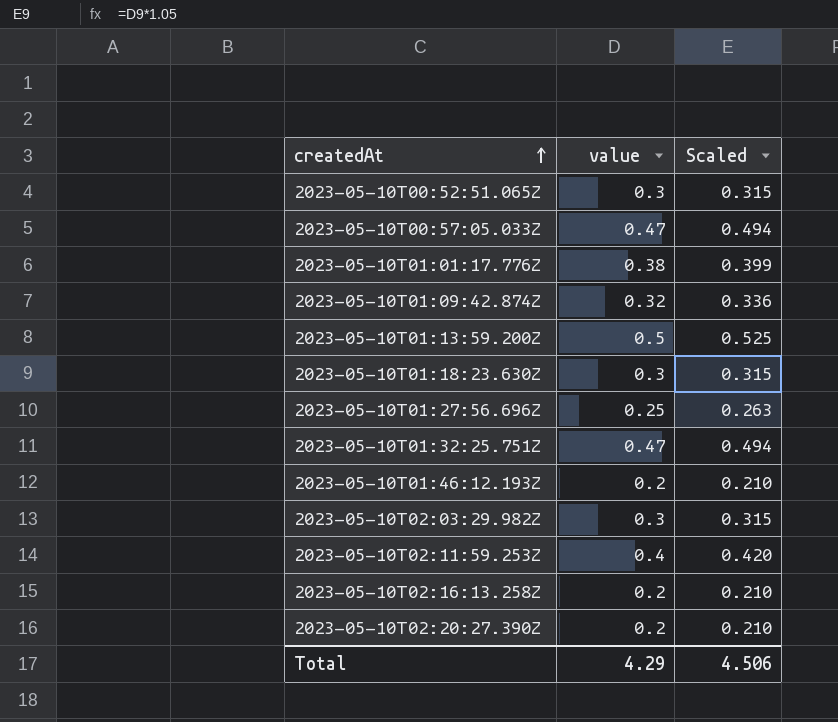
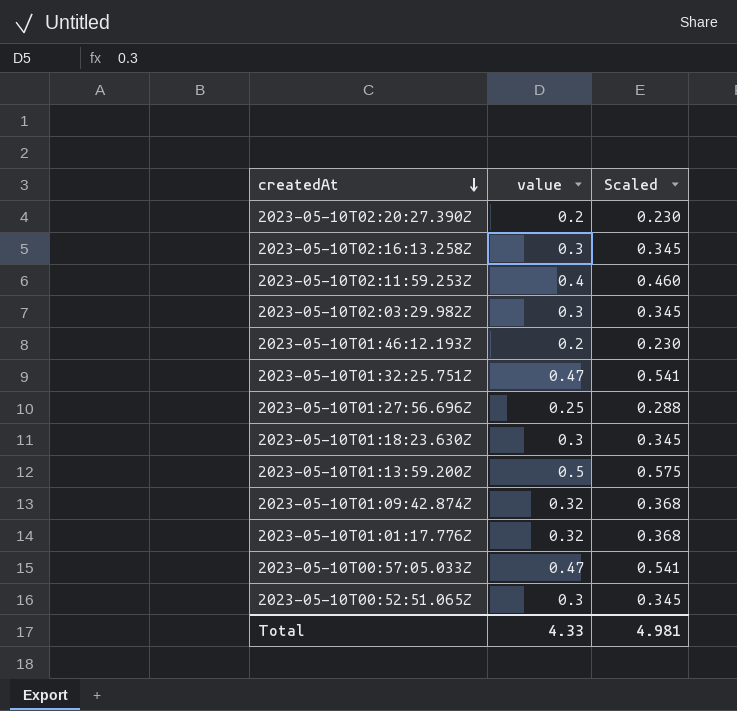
row order: createdAt ascending -> createdAt descending
column Scaled | formula: [value] * 1.05 -> [value] * 1.15
2023-05-10T02:16:13.258Z | value: 0.2 -> 0.3
2023-05-10T01:01:17.776Z | value: 0.38 -> 0.32
Total | value: 4.29 -> 4.33
Total | Scaled: 4.506 -> 4.981

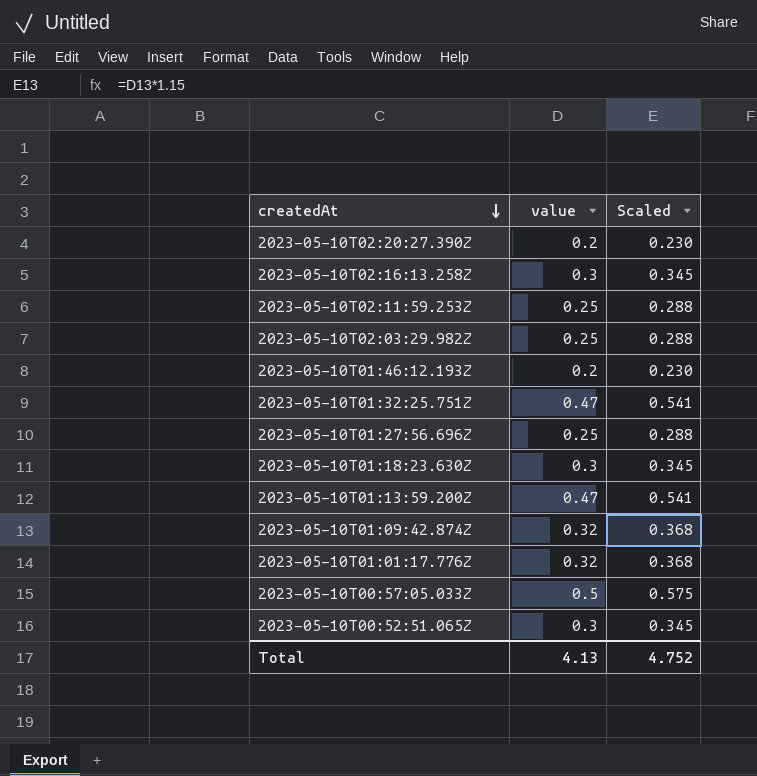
2023-05-10T02:11:59.253Z | value: 0.4 -> 0.25
2023-05-10T02:11:59.253Z | Scaled: 0.460 -> 0.288
2023-05-10T02:03:29.982Z | value: 0.3 -> 0.25
2023-05-10T02:03:29.982Z | Scaled: 0.345 -> 0.288
2023-05-10T01:13:59.200Z | value: 0.5 -> 0.47
2023-05-10T01:13:59.200Z | Scaled: 0.575 -> 0.541
2023-05-10T00:57:05.033Z | value: 0.47 -> 0.5
2023-05-10T00:57:05.033Z | Scaled: 0.541 -> 0.575
Total | value: 4.33 -> 4.13
Total | Scaled: 4.981 -> 4.752

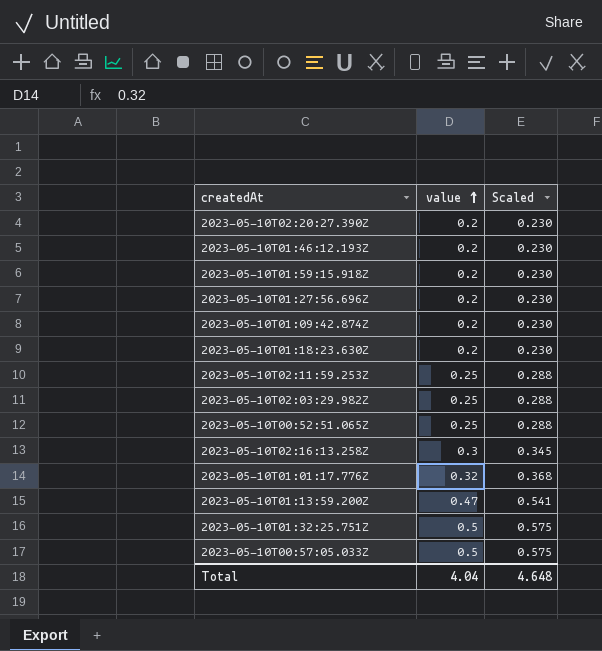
row order: createdAt descending -> value ascending
row 2023-05-10T01:59:15.918Z: none -> 0.2 | 0.230
2023-05-10T01:27:56.696Z | value: 0.25 -> 0.2
2023-05-10T01:27:56.696Z | Scaled: 0.288 -> 0.230
2023-05-10T01:09:42.874Z | value: 0.32 -> 0.2
2023-05-10T01:09:42.874Z | Scaled: 0.368 -> 0.230
2023-05-10T01:18:23.630Z | value: 0.3 -> 0.2
2023-05-10T01:18:23.630Z | Scaled: 0.345 -> 0.230
2023-05-10T00:52:51.065Z | value: 0.3 -> 0.25
2023-05-10T00:52:51.065Z | Scaled: 0.345 -> 0.288
2023-05-10T01:32:25.751Z | value: 0.47 -> 0.5
2023-05-10T01:32:25.751Z | Scaled: 0.541 -> 0.575
Total | value: 4.13 -> 4.04
Total | Scaled: 4.752 -> 4.648

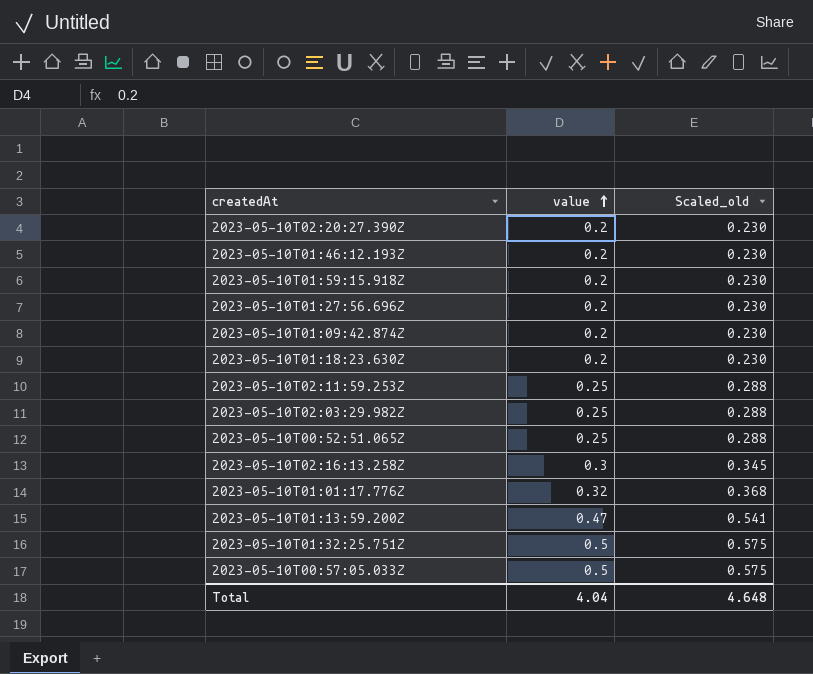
column name: Scaled -> Scaled_old

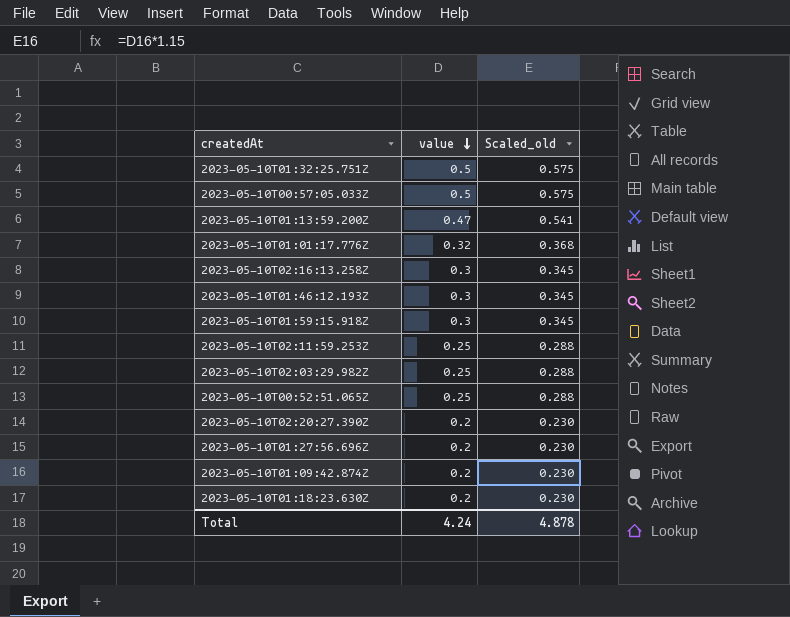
row order: value ascending -> value descending
2023-05-10T01:46:12.193Z | value: 0.2 -> 0.3
2023-05-10T01:46:12.193Z | Scaled_old: 0.230 -> 0.345
2023-05-10T01:59:15.918Z | value: 0.2 -> 0.3
2023-05-10T01:59:15.918Z | Scaled_old: 0.230 -> 0.345
Total | value: 4.04 -> 4.24
Total | Scaled_old: 4.648 -> 4.878

